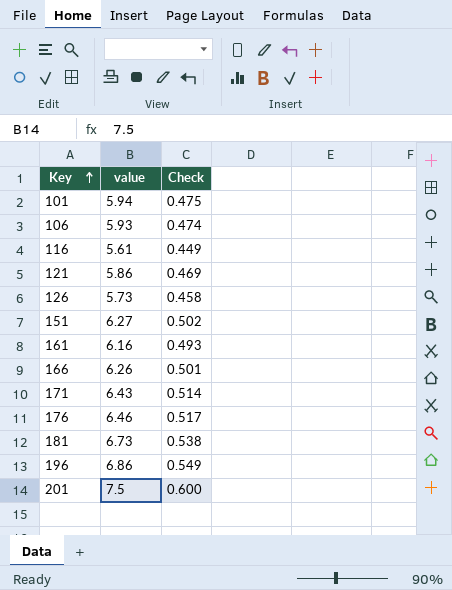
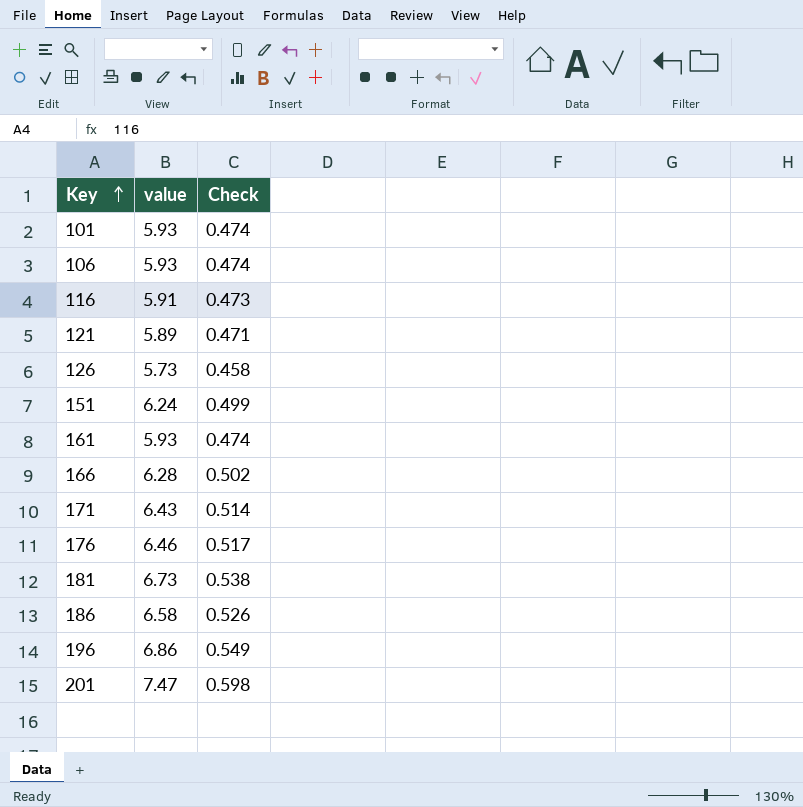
101 | value: 5.94 -> 5.93
101 | Check: 0.475 -> 0.474
116 | value: 5.61 -> 5.91
116 | Check: 0.449 -> 0.473
121 | value: 5.86 -> 5.89
121 | Check: 0.469 -> 0.471
151 | value: 6.27 -> 6.24
151 | Check: 0.502 -> 0.499
161 | value: 6.16 -> 5.93
161 | Check: 0.493 -> 0.474
166 | value: 6.26 -> 6.28
166 | Check: 0.501 -> 0.502
row 186: none -> 6.58 | 0.526
201 | value: 7.5 -> 7.47
201 | Check: 0.600 -> 0.598

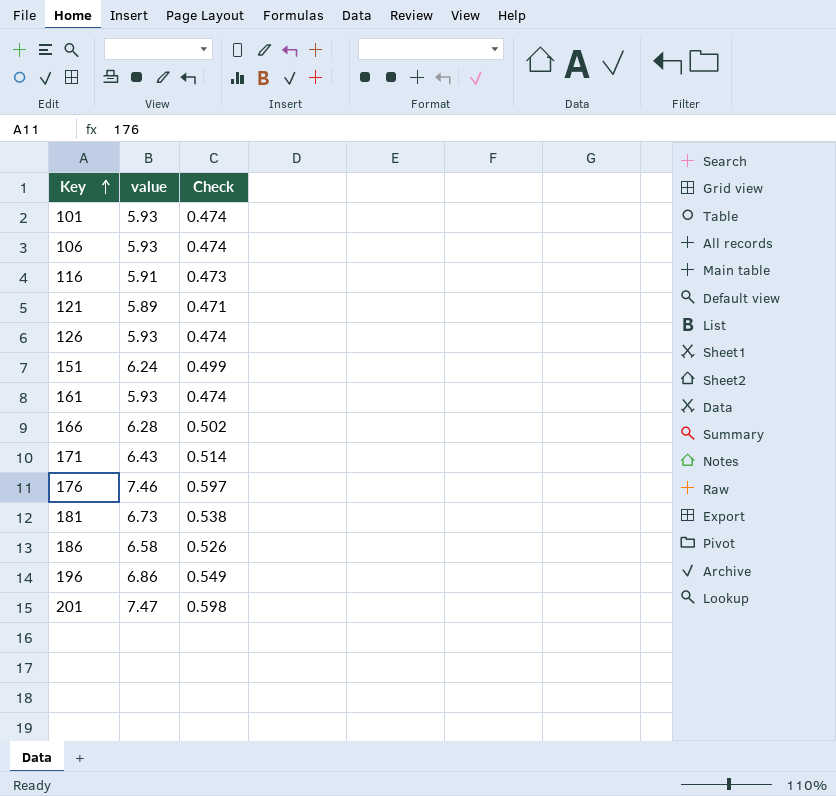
126 | value: 5.73 -> 5.93
126 | Check: 0.458 -> 0.474
176 | value: 6.46 -> 7.46
176 | Check: 0.517 -> 0.597

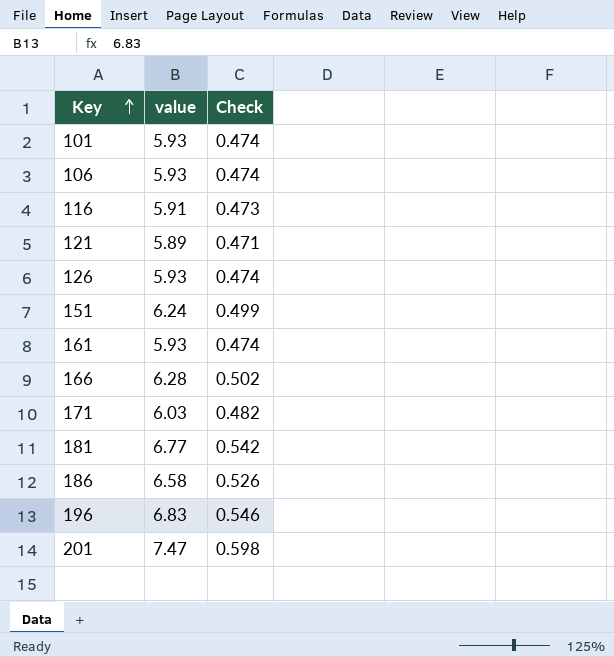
row 176: 7.46 | 0.597 -> none
171 | value: 6.43 -> 6.03
171 | Check: 0.514 -> 0.482
181 | value: 6.73 -> 6.77
181 | Check: 0.538 -> 0.542
196 | value: 6.86 -> 6.83
196 | Check: 0.549 -> 0.546

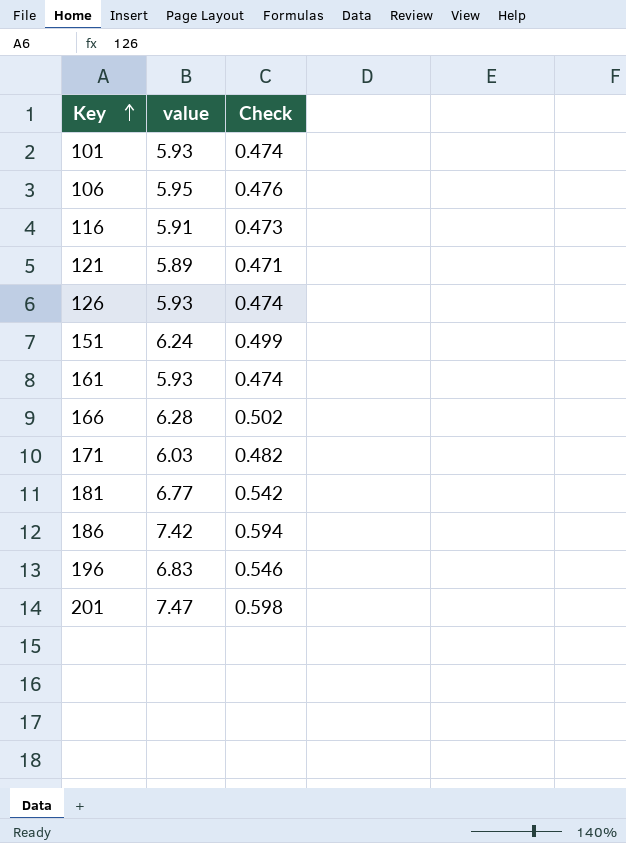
106 | value: 5.93 -> 5.95
106 | Check: 0.474 -> 0.476
186 | value: 6.58 -> 7.42
186 | Check: 0.526 -> 0.594

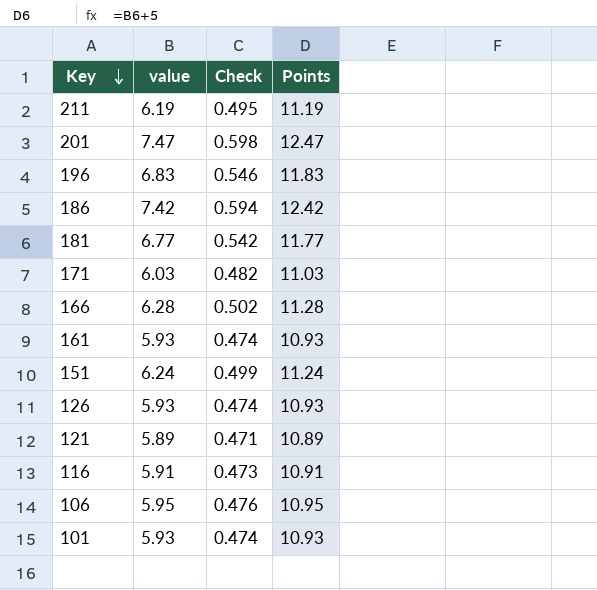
row order: Key ascending -> Key descending
column Points | formula: none -> [value] + 5
row 211: none -> 6.19 | 0.495 | 11.19

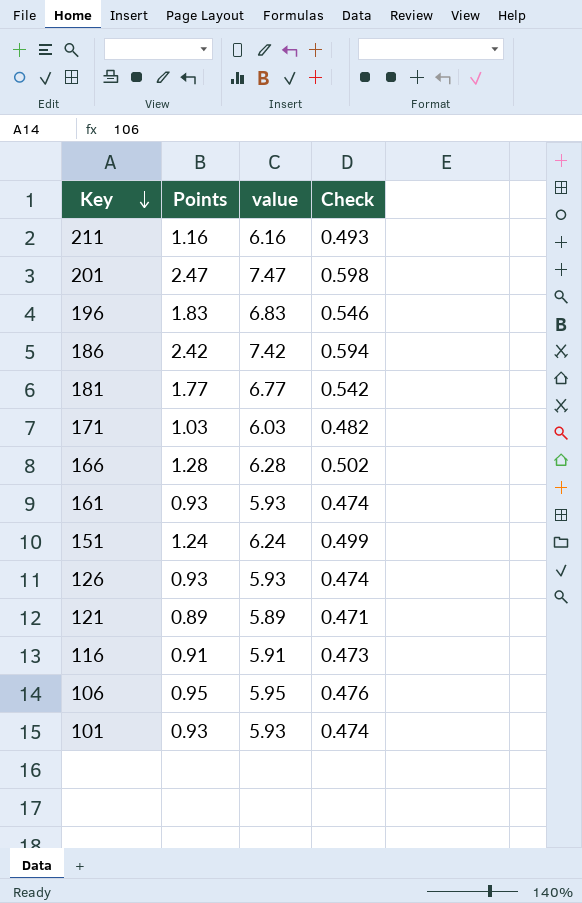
column Points | formula: [value] + 5 -> [value] - 5
column Points | position: 4 -> 2
211 | value: 6.19 -> 6.16
211 | Check: 0.495 -> 0.493

